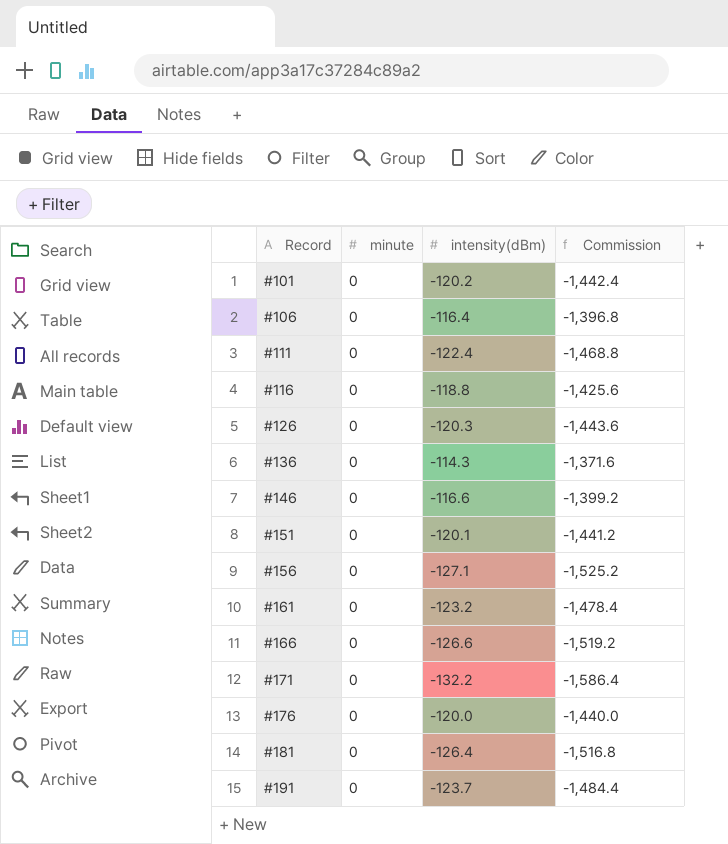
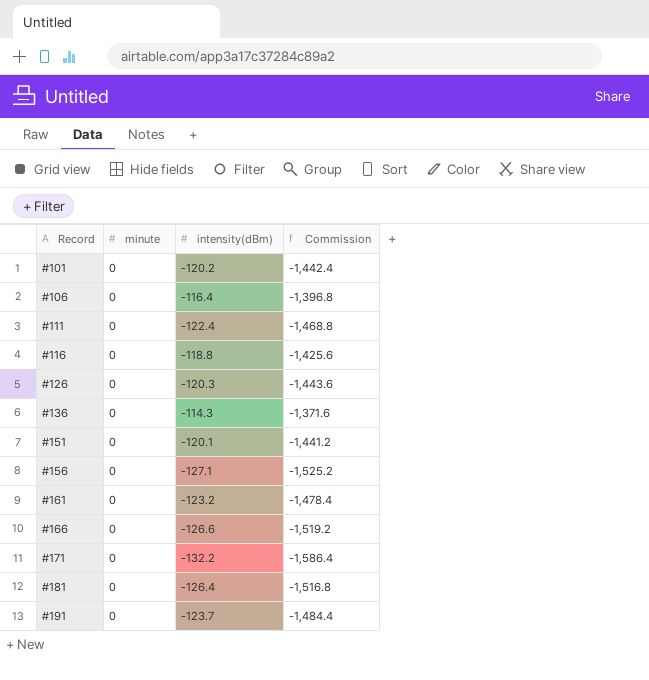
row #146: 0 | -116.6 | -1,399.2 -> none
row #176: 0 | -120.0 | -1,440.0 -> none

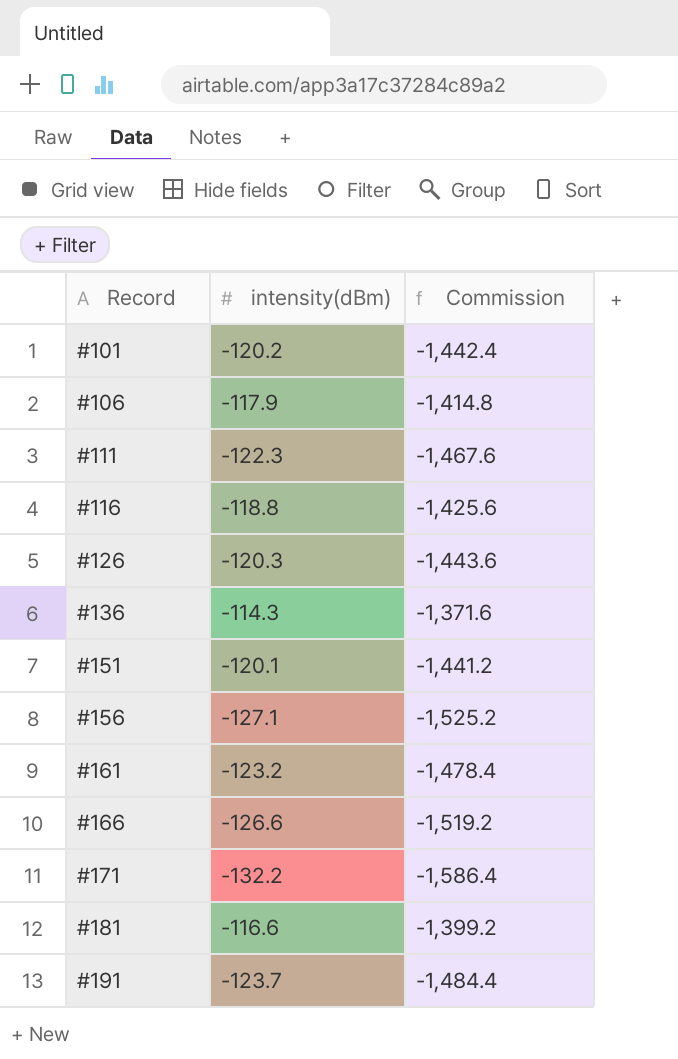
column minute | position: 2 -> none
#106 | intensity(dBm): -116.4 -> -117.9
#106 | Commission: -1,396.8 -> -1,414.8
#111 | intensity(dBm): -122.4 -> -122.3
#111 | Commission: -1,468.8 -> -1,467.6
#181 | intensity(dBm): -126.4 -> -116.6
#181 | Commission: -1,516.8 -> -1,399.2

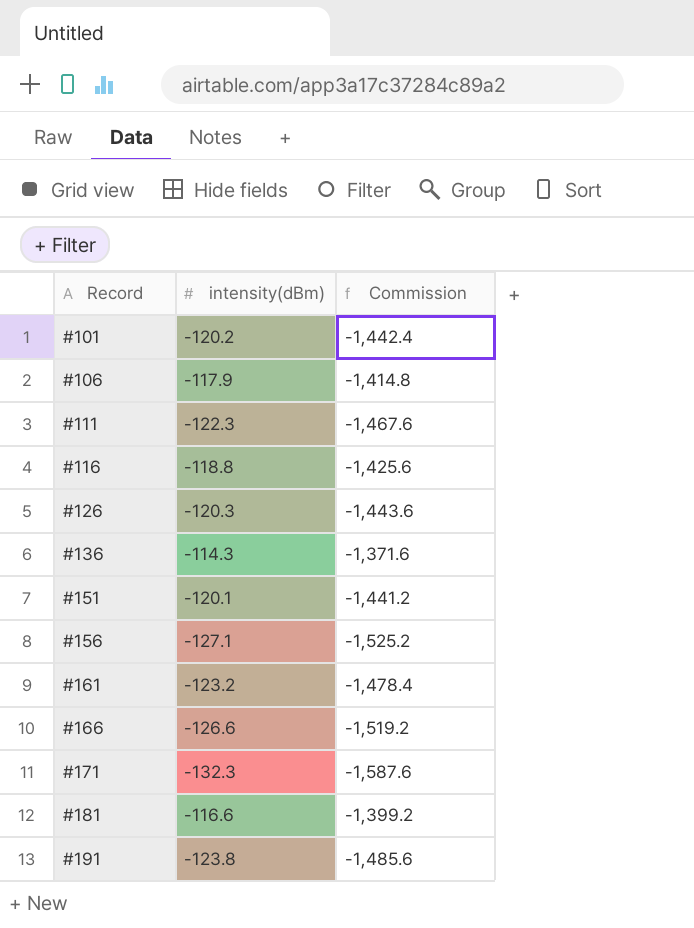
#171 | intensity(dBm): -132.2 -> -132.3
#171 | Commission: -1,586.4 -> -1,587.6
#191 | intensity(dBm): -123.7 -> -123.8
#191 | Commission: -1,484.4 -> -1,485.6

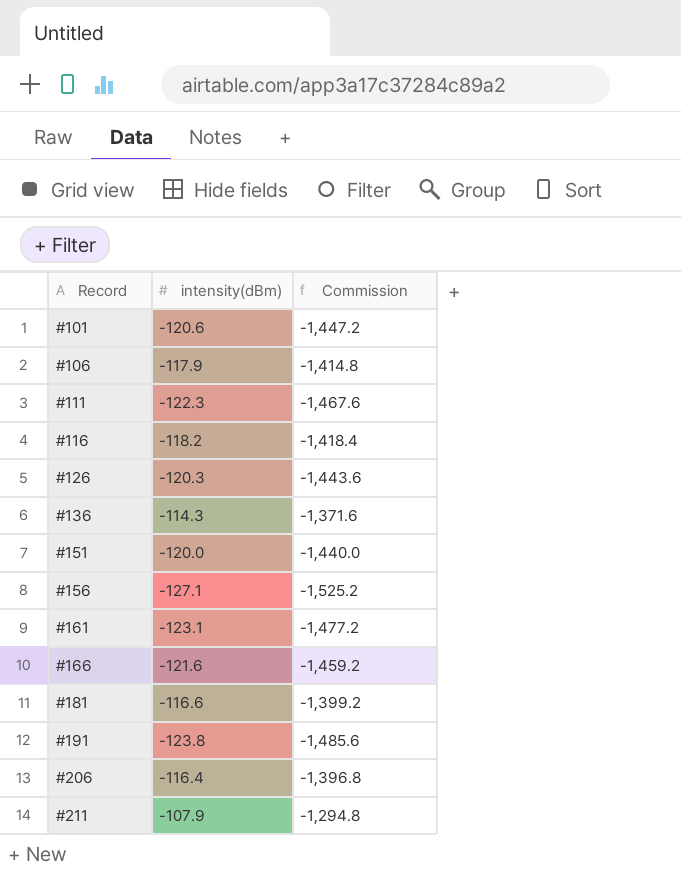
row #171: -132.3 | -1,587.6 -> none
#101 | intensity(dBm): -120.2 -> -120.6
#101 | Commission: -1,442.4 -> -1,447.2
#116 | intensity(dBm): -118.8 -> -118.2
#116 | Commission: -1,425.6 -> -1,418.4
#151 | intensity(dBm): -120.1 -> -120.0
#151 | Commission: -1,441.2 -> -1,440.0
#161 | intensity(dBm): -123.2 -> -123.1
#161 | Commission: -1,478.4 -> -1,477.2
#166 | intensity(dBm): -126.6 -> -121.6
#166 | Commission: -1,519.2 -> -1,459.2
row #206: none -> -116.4 | -1,396.8
row #211: none -> -107.9 | -1,294.8

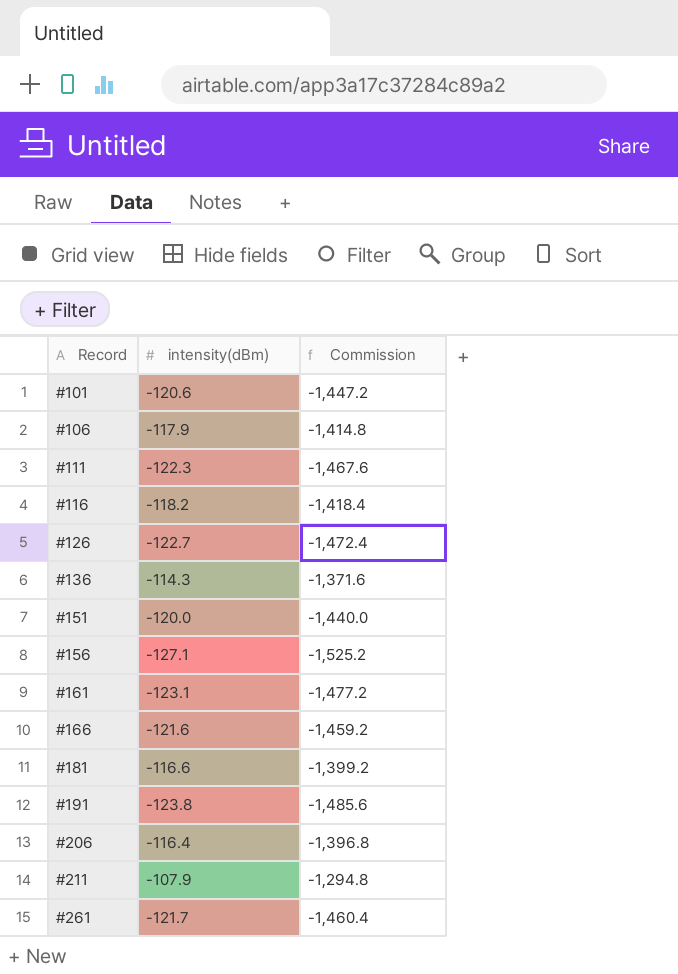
#126 | intensity(dBm): -120.3 -> -122.7
#126 | Commission: -1,443.6 -> -1,472.4
row #261: none -> -121.7 | -1,460.4

